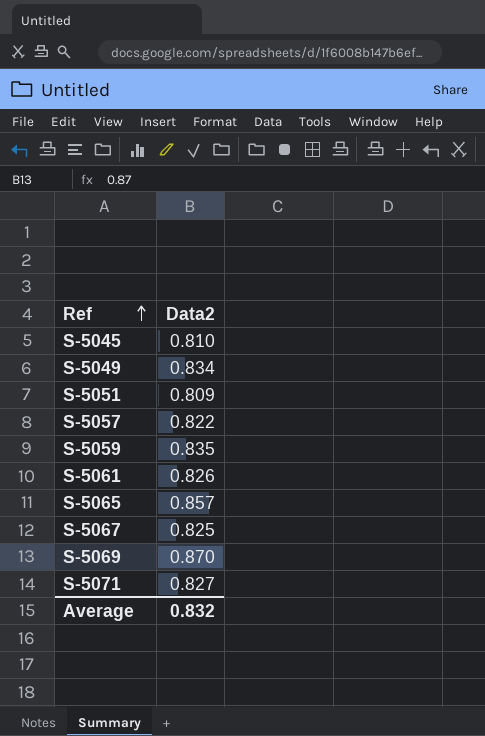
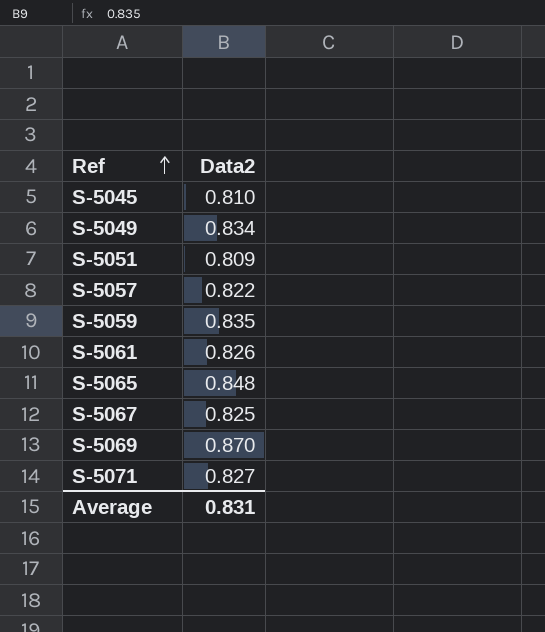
S-5065 | Data2: 0.857 -> 0.848
Average | Data2: 0.832 -> 0.831

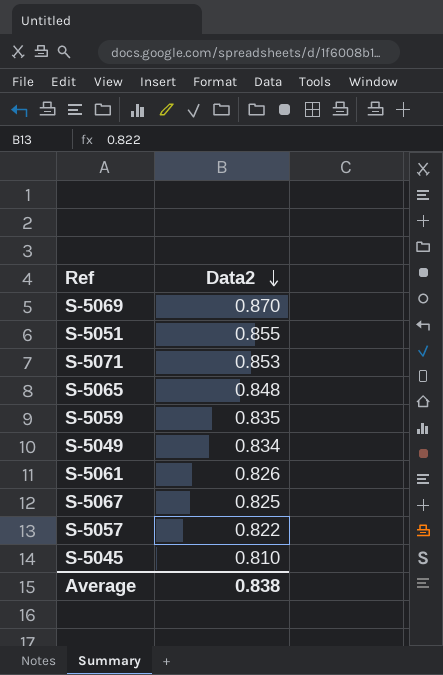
row order: Ref ascending -> Data2 descending
S-5051 | Data2: 0.809 -> 0.855
S-5071 | Data2: 0.827 -> 0.853
Average | Data2: 0.831 -> 0.838

